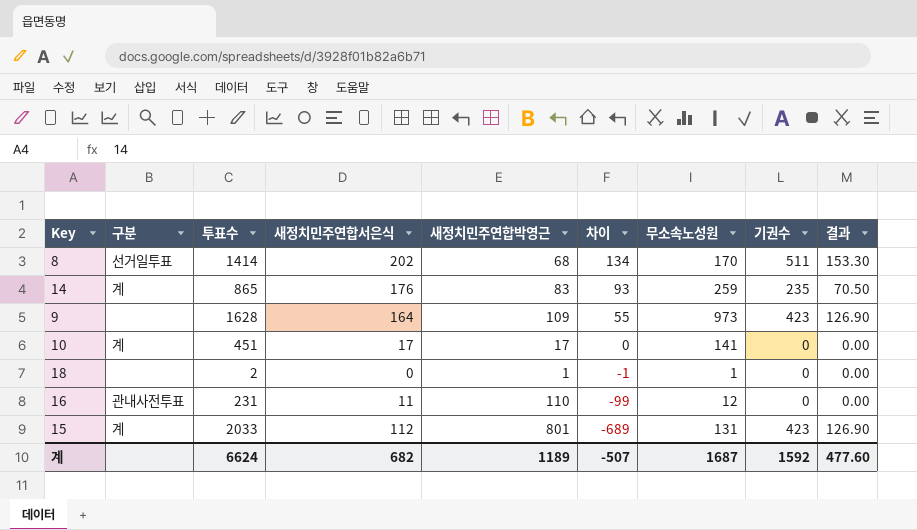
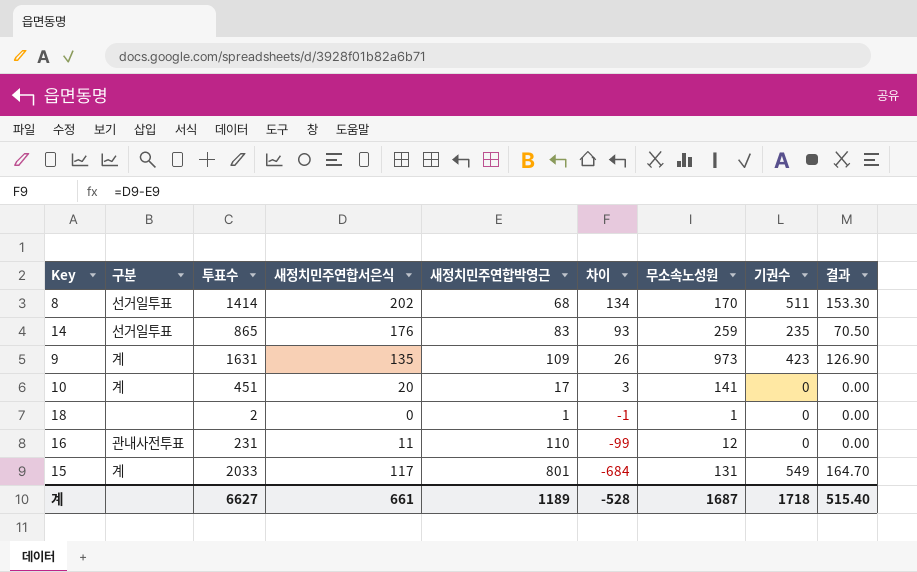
14 | 구분: 계 -> 선거일투표
9 | 구분: none -> 계
9 | 투표수: 1628 -> 1631
9 | 새정치민주연합서은식: 164 -> 135
9 | 차이: 55 -> 26
10 | 새정치민주연합서은식: 17 -> 20
10 | 차이: 0 -> 3
15 | 새정치민주연합서은식: 112 -> 117
15 | 차이: -689 -> -684
15 | 기권수: 423 -> 549
15 | 결과: 126.90 -> 164.70
계 | 투표수: 6624 -> 6627
계 | 새정치민주연합서은식: 682 -> 661
계 | 차이: -507 -> -528
계 | 기권수: 1592 -> 1718
계 | 결과: 477.60 -> 515.40

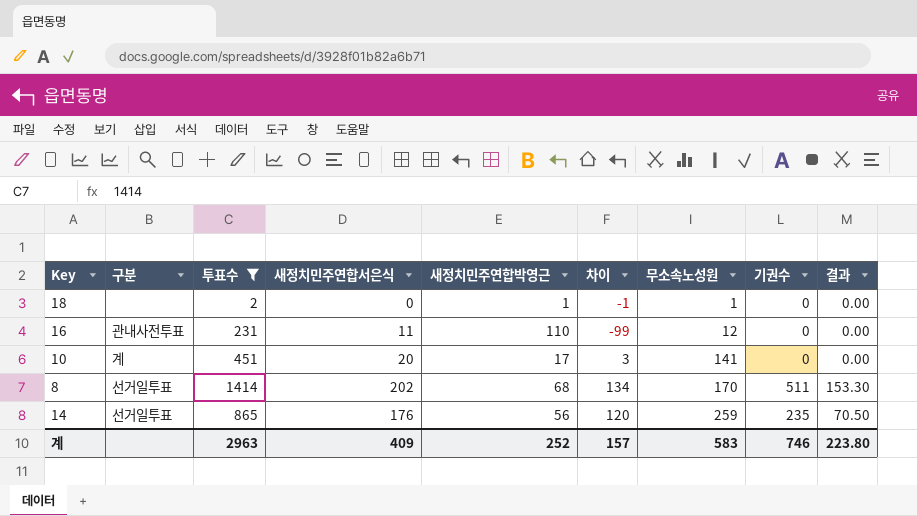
filter: none -> 투표수 <= 1414
row order: 차이 descending -> 무소속노성원 ascending
14 | 새정치민주연합박영근: 83 -> 56
14 | 차이: 93 -> 120
계 | 투표수: 6627 -> 2963
계 | 새정치민주연합서은식: 661 -> 409
계 | 새정치민주연합박영근: 1189 -> 252
계 | 차이: -528 -> 157
계 | 무소속노성원: 1687 -> 583
계 | 기권수: 1718 -> 746
계 | 결과: 515.40 -> 223.80

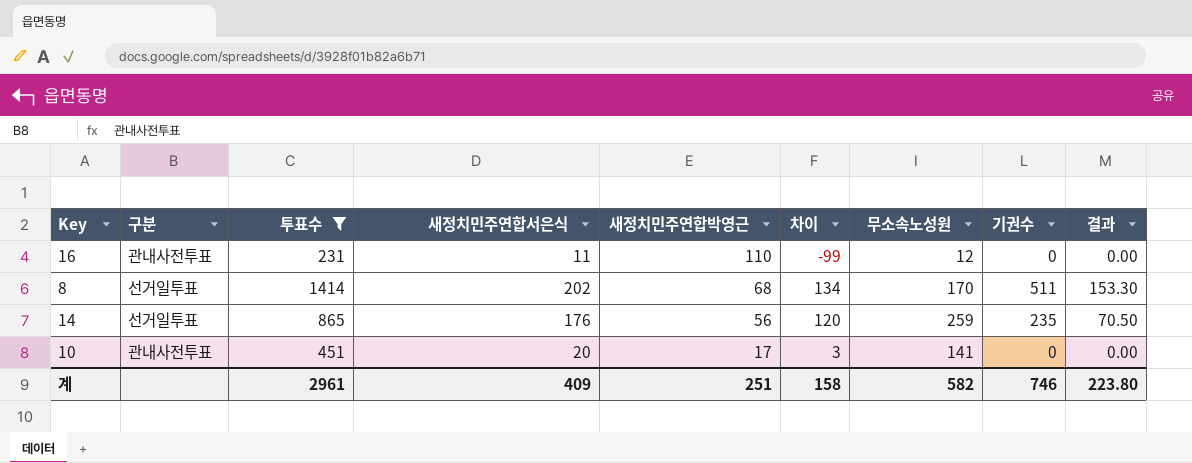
row order: 무소속노성원 ascending -> 새정치민주연합박영근 descending
row 18: none | 2 | 0 | 1 | -1 | 1 | 0 | 0.00 -> none
10 | 구분: 계 -> 관내사전투표
계 | 투표수: 2963 -> 2961
계 | 새정치민주연합박영근: 252 -> 251
계 | 차이: 157 -> 158
계 | 무소속노성원: 583 -> 582

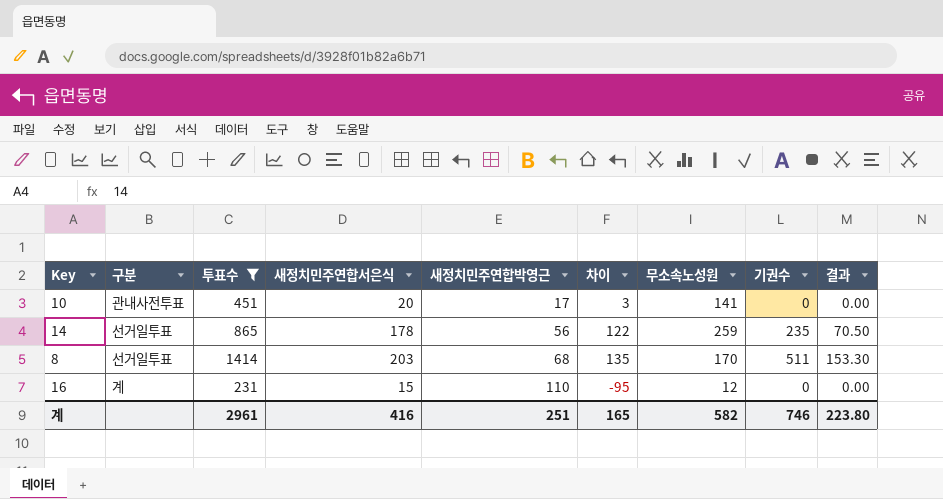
row order: 새정치민주연합박영근 descending -> 새정치민주연합박영근 ascending
14 | 새정치민주연합서은식: 176 -> 178
14 | 차이: 120 -> 122
8 | 새정치민주연합서은식: 202 -> 203
8 | 차이: 134 -> 135
16 | 구분: 관내사전투표 -> 계
16 | 새정치민주연합서은식: 11 -> 15
16 | 차이: -99 -> -95
계 | 새정치민주연합서은식: 409 -> 416
계 | 차이: 158 -> 165

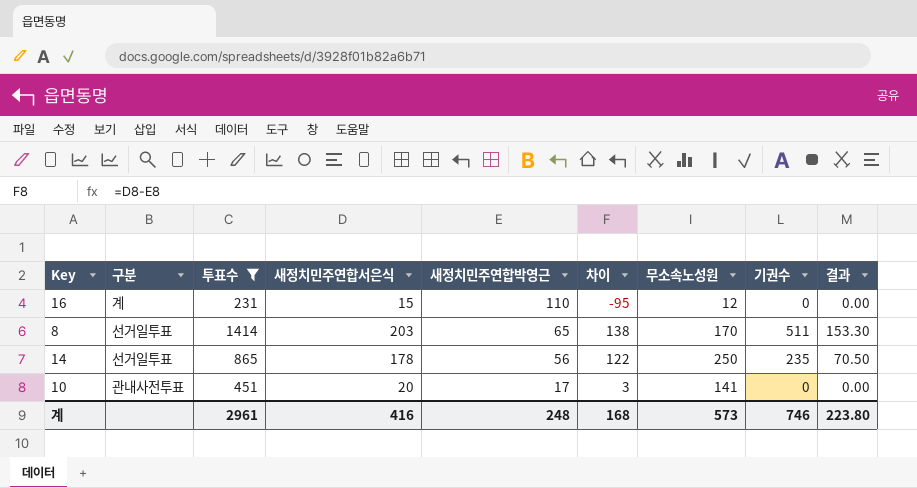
row order: 새정치민주연합박영근 ascending -> 새정치민주연합박영근 descending
8 | 새정치민주연합박영근: 68 -> 65
8 | 차이: 135 -> 138
14 | 무소속노성원: 259 -> 250
계 | 새정치민주연합박영근: 251 -> 248
계 | 차이: 165 -> 168
계 | 무소속노성원: 582 -> 573

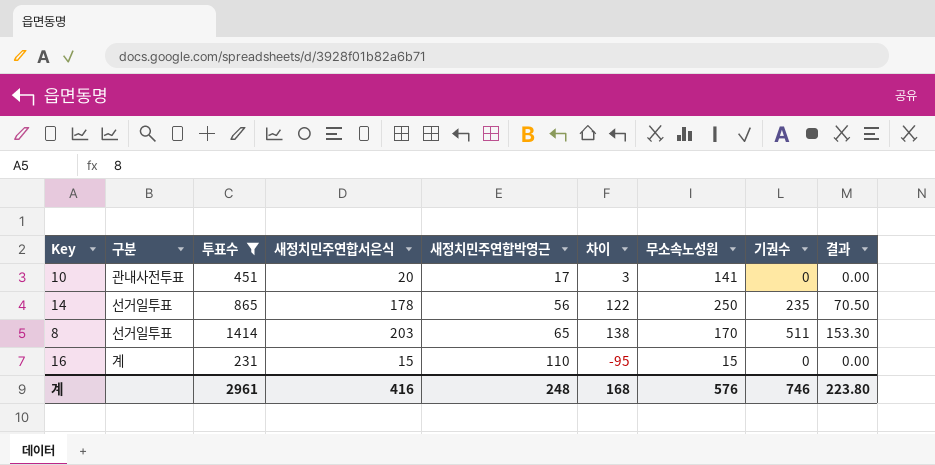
row order: 새정치민주연합박영근 descending -> 새정치민주연합박영근 ascending
16 | 무소속노성원: 12 -> 15
계 | 무소속노성원: 573 -> 576

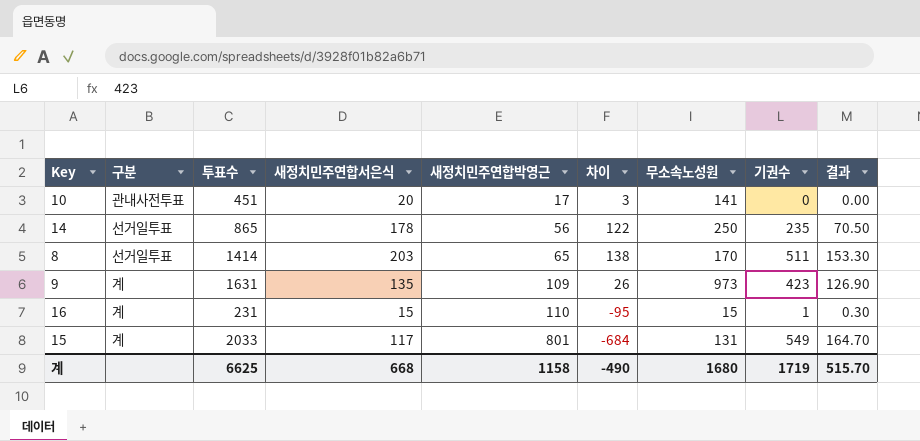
filter: 투표수 <= 1414 -> none
16 | 기권수: 0 -> 1
16 | 결과: 0.00 -> 0.30
계 | 투표수: 2961 -> 6625
계 | 새정치민주연합서은식: 416 -> 668
계 | 새정치민주연합박영근: 248 -> 1158
계 | 차이: 168 -> -490
계 | 무소속노성원: 576 -> 1680
계 | 기권수: 746 -> 1719
계 | 결과: 223.80 -> 515.70

